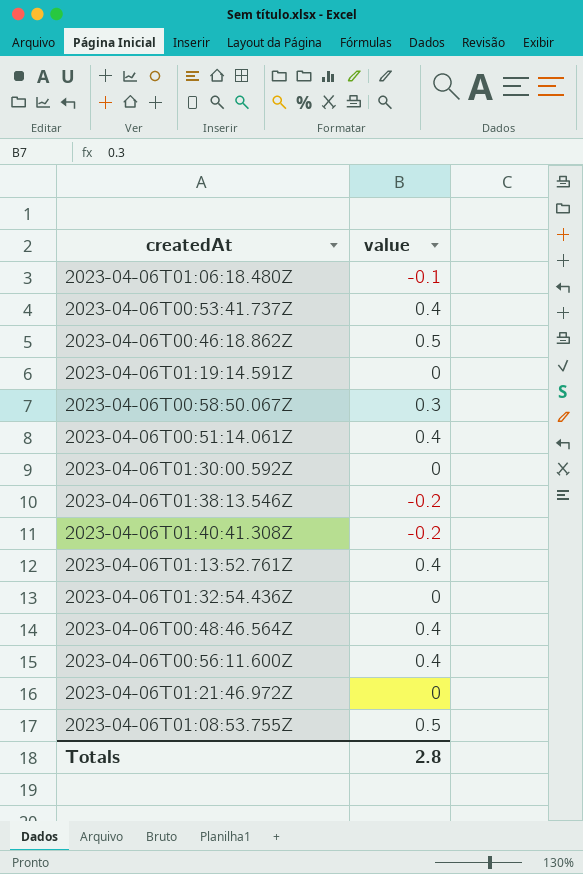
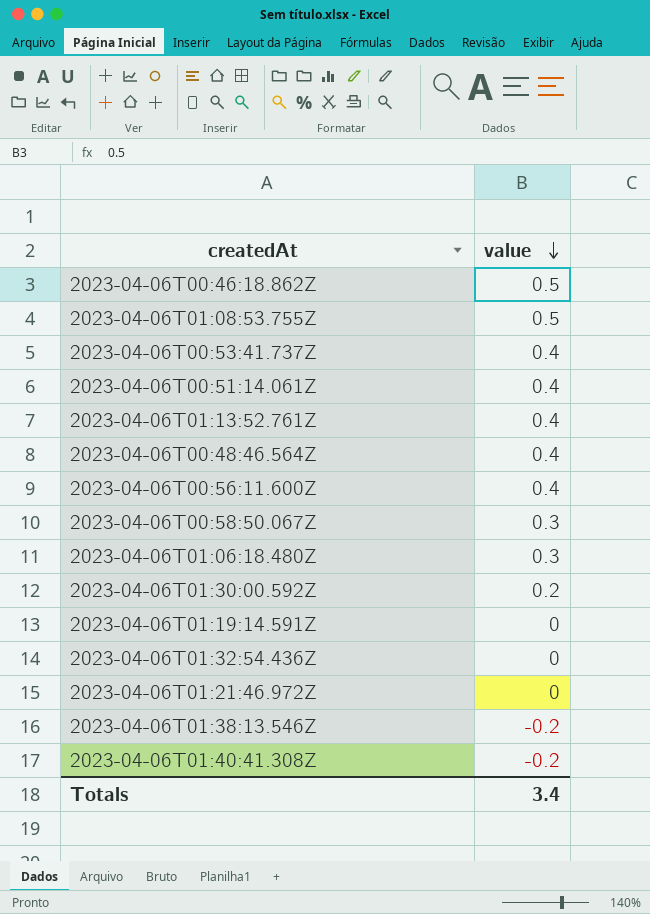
row order: none -> value descending
2023-04-06T01:06:18.480Z | value: -0.1 -> 0.3
2023-04-06T01:30:00.592Z | value: 0 -> 0.2
Totals | value: 2.8 -> 3.4

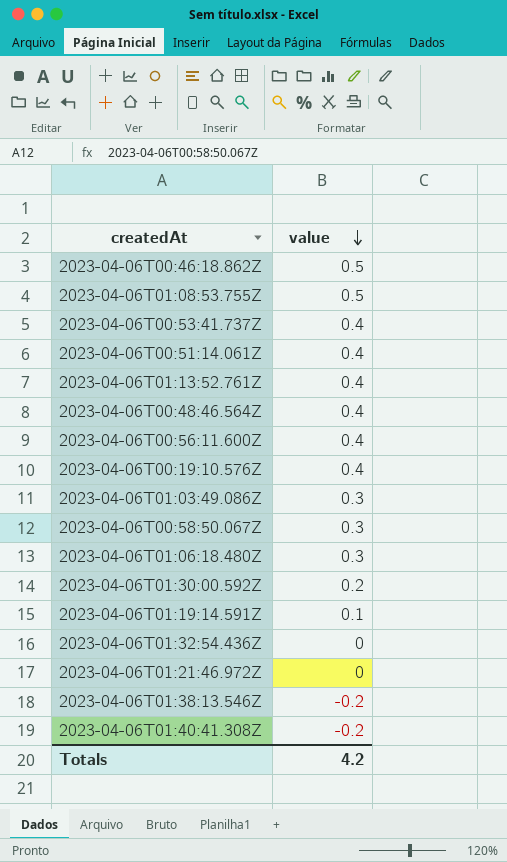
row 2023-04-06T00:19:10.576Z: none -> 0.4
row 2023-04-06T01:03:49.086Z: none -> 0.3
2023-04-06T01:19:14.591Z | value: 0 -> 0.1
Totals | value: 3.4 -> 4.2

